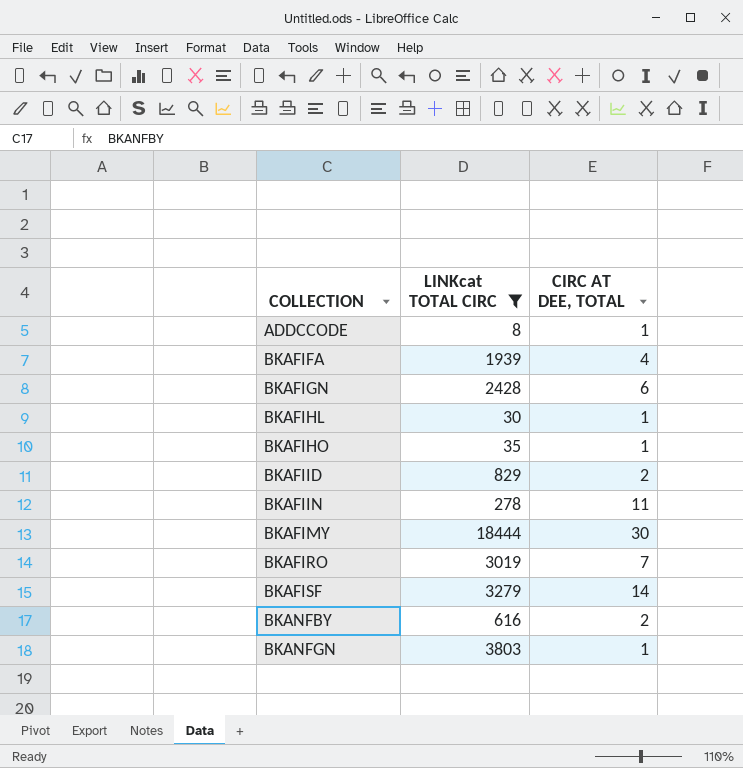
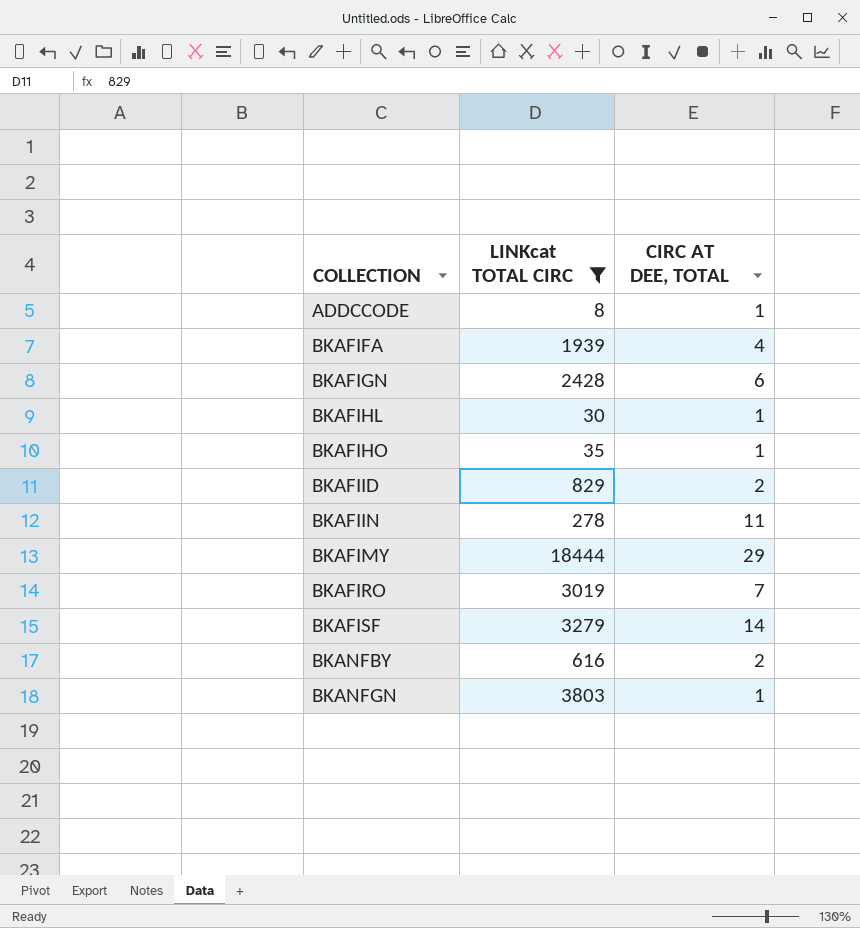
BKAFIMY | CIRC AT DEE, TOTAL: 30 -> 29

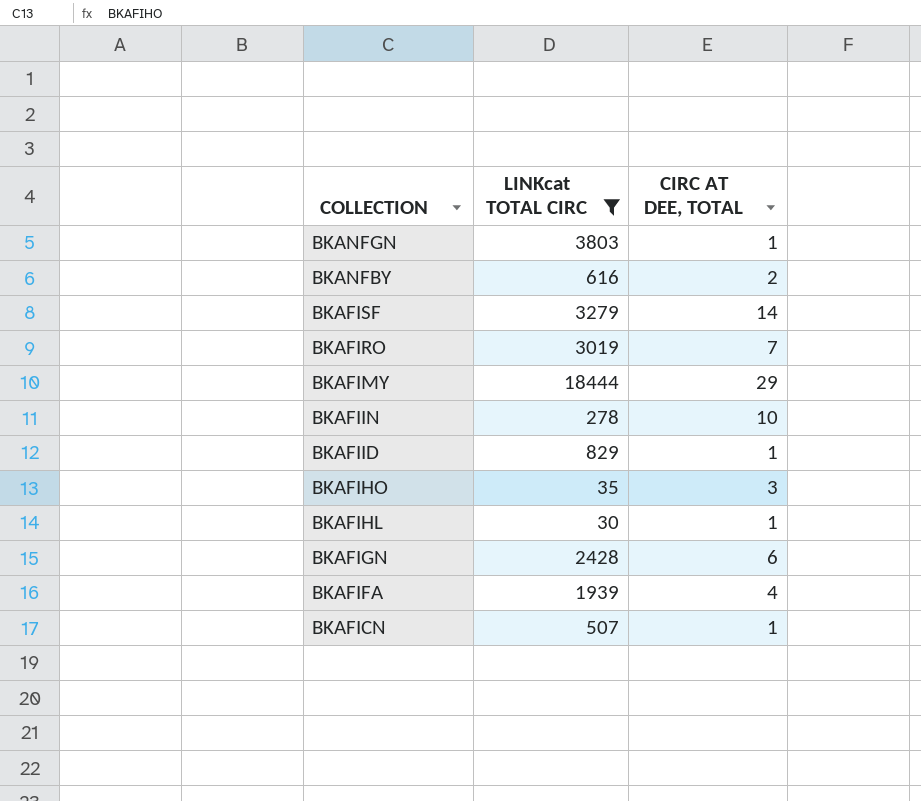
row order: COLLECTION ascending -> COLLECTION descending
row ADDCCODE: 8 | 1 -> none
BKAFIIN | CIRC AT DEE, TOTAL: 11 -> 10
BKAFIID | CIRC AT DEE, TOTAL: 2 -> 1
BKAFIHO | CIRC AT DEE, TOTAL: 1 -> 3
row BKAFICN: none -> 507 | 1

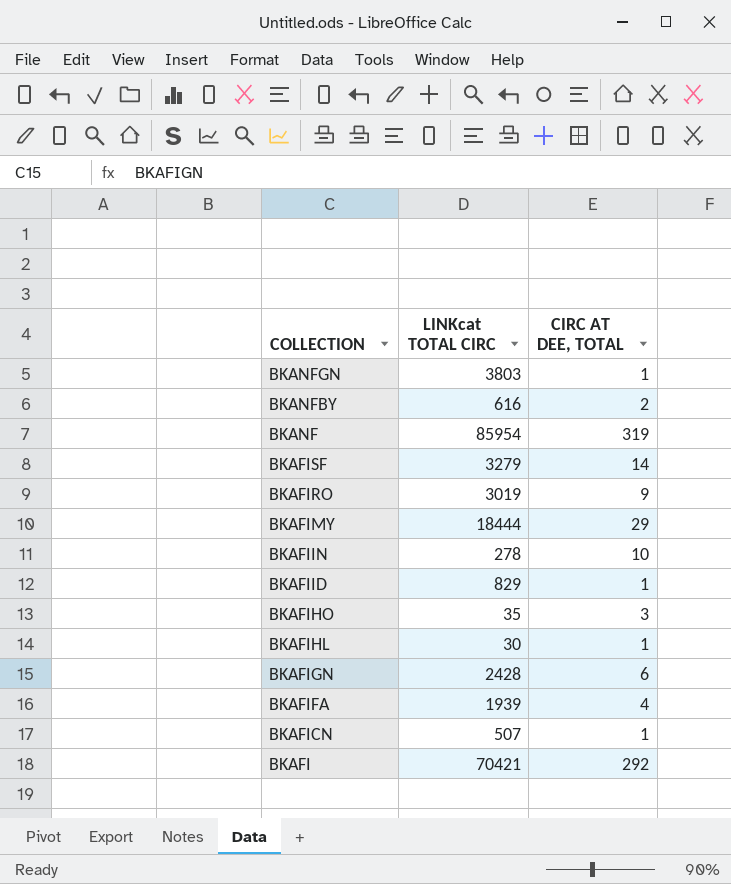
filter: LINKcat TOTAL CIRC <= 18444 -> none
BKAFIRO | CIRC AT DEE, TOTAL: 7 -> 9

